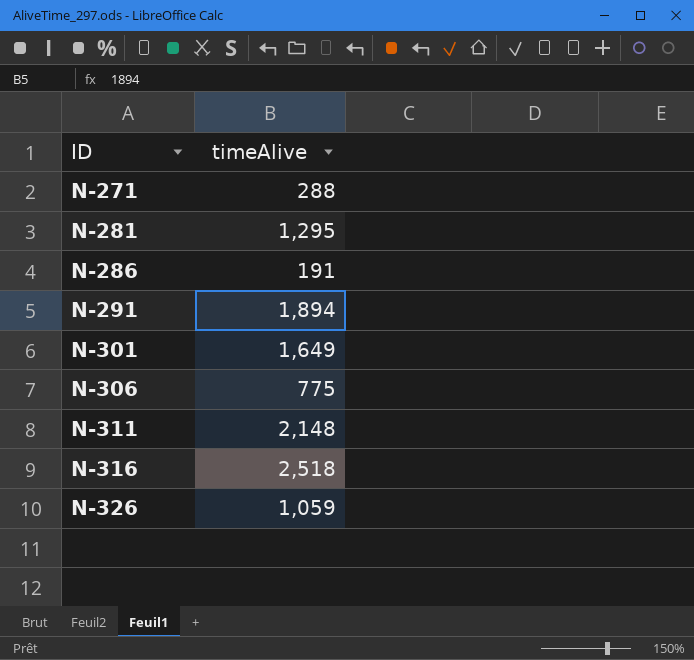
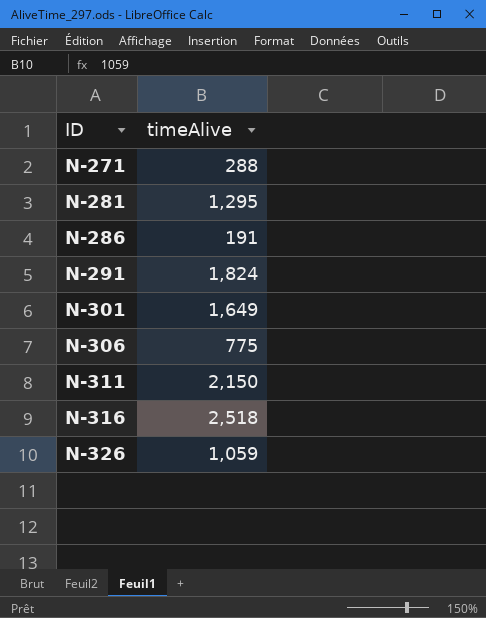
N-291 | timeAlive: 1,894 -> 1,824
N-311 | timeAlive: 2,148 -> 2,150

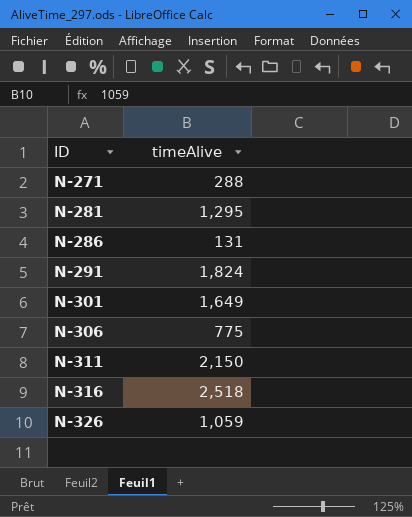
N-286 | timeAlive: 191 -> 131

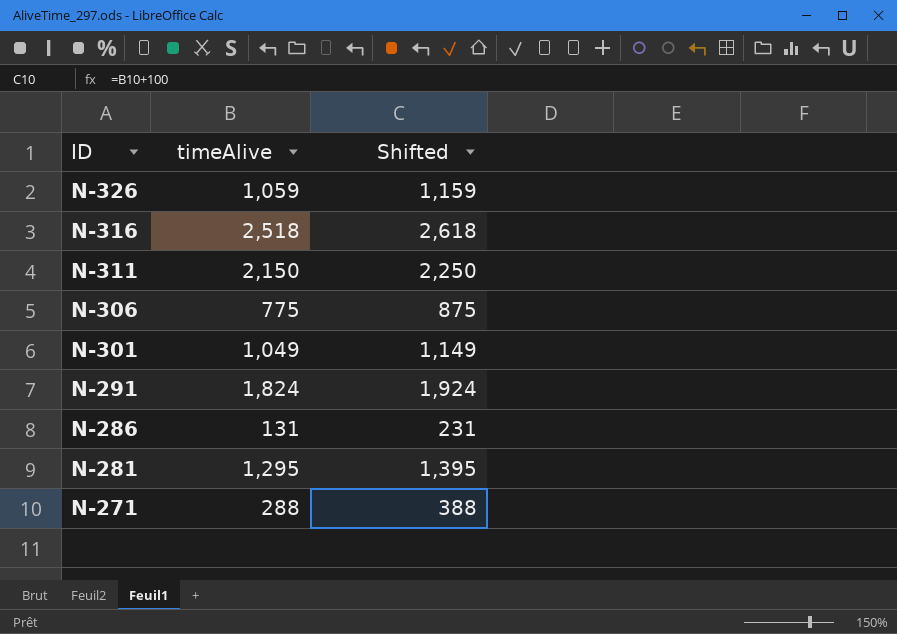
row order: ID ascending -> ID descending
column Shifted | formula: none -> [timeAlive] + 100
N-301 | timeAlive: 1,649 -> 1,049

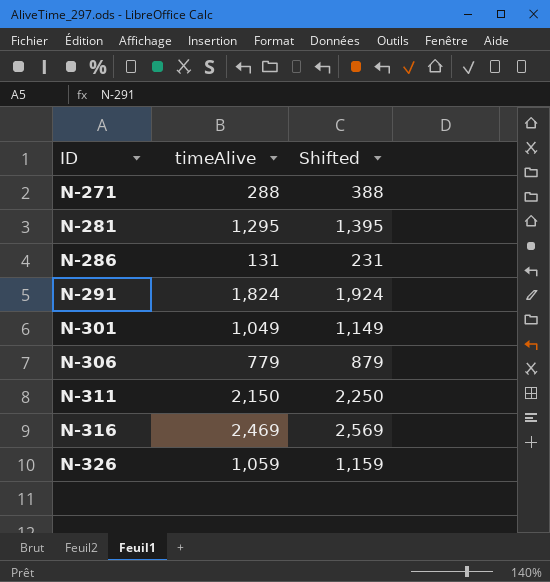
row order: ID descending -> ID ascending
N-306 | timeAlive: 775 -> 779
N-306 | Shifted: 875 -> 879
N-316 | timeAlive: 2,518 -> 2,469
N-316 | Shifted: 2,618 -> 2,569

